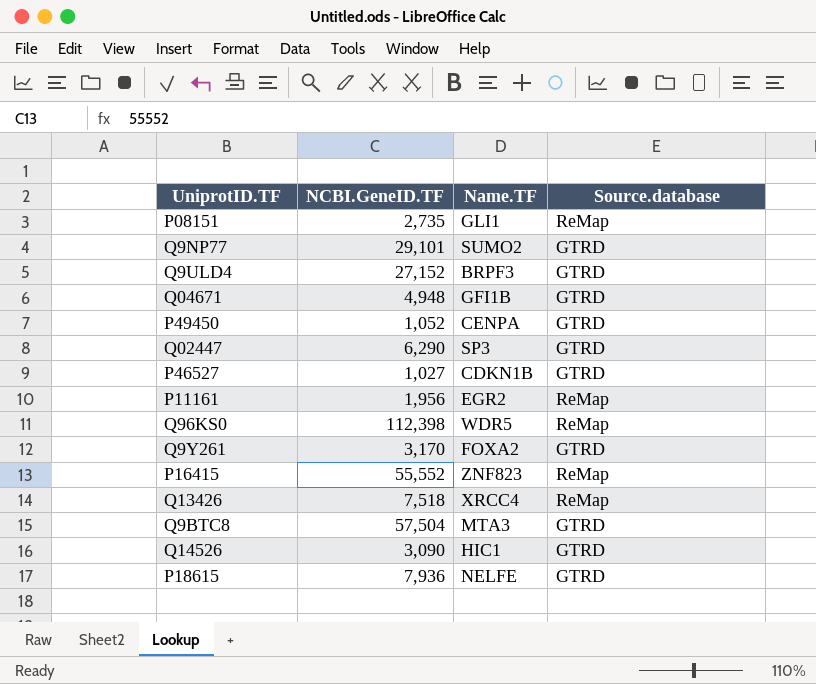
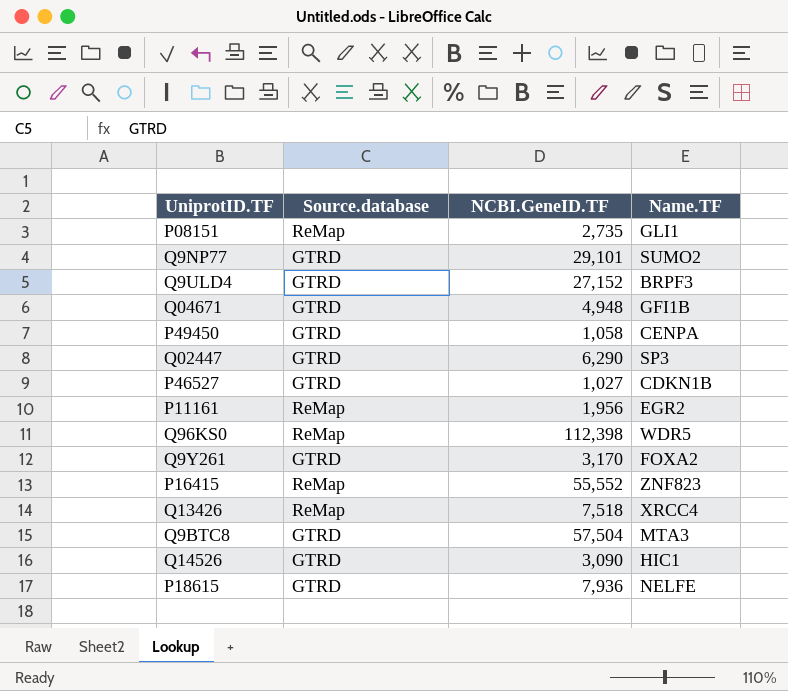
column Source.database | position: 4 -> 2
P49450 | NCBI.GeneID.TF: 1,052 -> 1,058

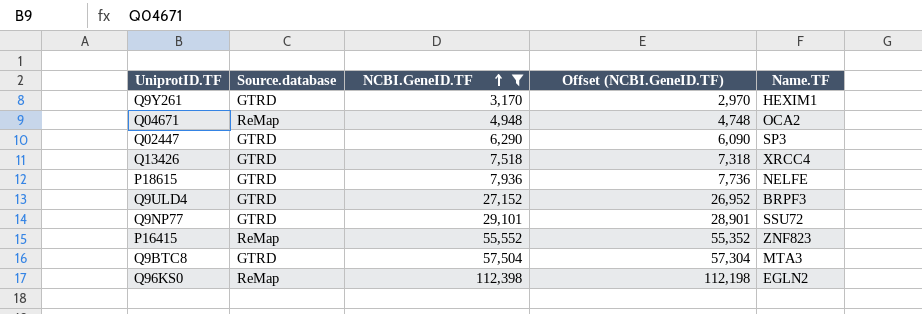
filter: none -> NCBI.GeneID.TF >= 3,170
row order: none -> NCBI.GeneID.TF ascending
column Offset (NCBI.GeneID.TF) | formula: none -> [NCBI.GeneID.TF] - 200
Q9Y261 | Name.TF: FOXA2 -> HEXIM1
Q04671 | Source.database: GTRD -> ReMap
Q04671 | Name.TF: GFI1B -> OCA2
Q13426 | Source.database: ReMap -> GTRD
Q9NP77 | Name.TF: SUMO2 -> SSU72
Q96KS0 | Name.TF: WDR5 -> EGLN2

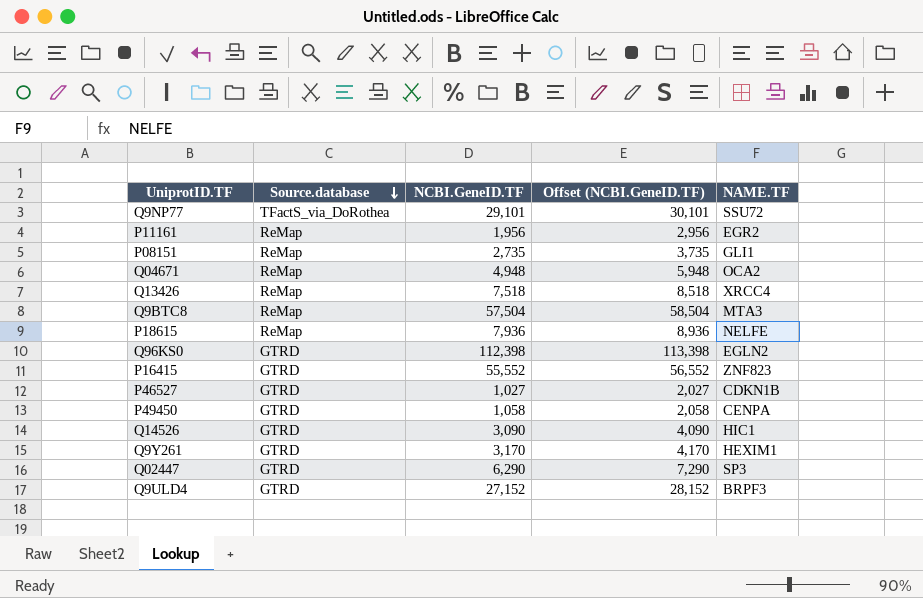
filter: NCBI.GeneID.TF >= 3,170 -> none
row order: NCBI.GeneID.TF ascending -> Source.database descending
column Offset (NCBI.GeneID.TF) | formula: [NCBI.GeneID.TF] - 200 -> [NCBI.GeneID.TF] + 1000
column name: Name.TF -> NAME.TF
Q9NP77 | Source.database: GTRD -> TFactS_via_DoRothea
Q13426 | Source.database: GTRD -> ReMap
Q9BTC8 | Source.database: GTRD -> ReMap
P18615 | Source.database: GTRD -> ReMap
Q96KS0 | Source.database: ReMap -> GTRD
P16415 | Source.database: ReMap -> GTRD

